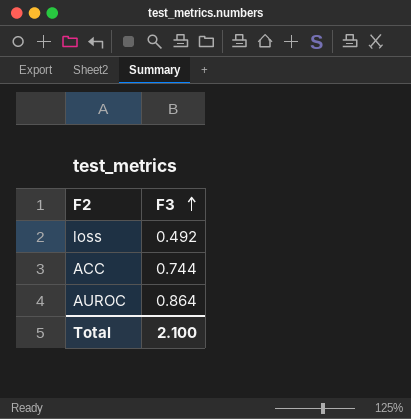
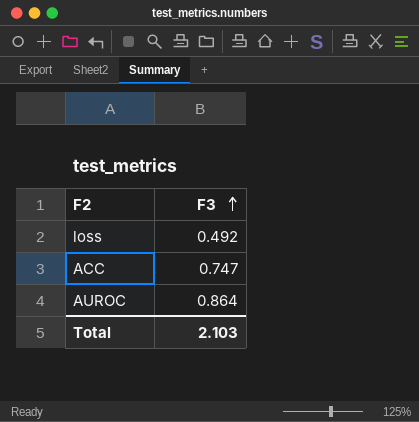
ACC | F3: 0.744 -> 0.747
Total | F3: 2.100 -> 2.103

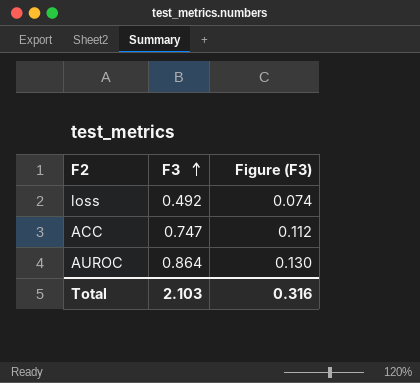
column Figure (F3) | formula: none -> [F3] * 0.15

